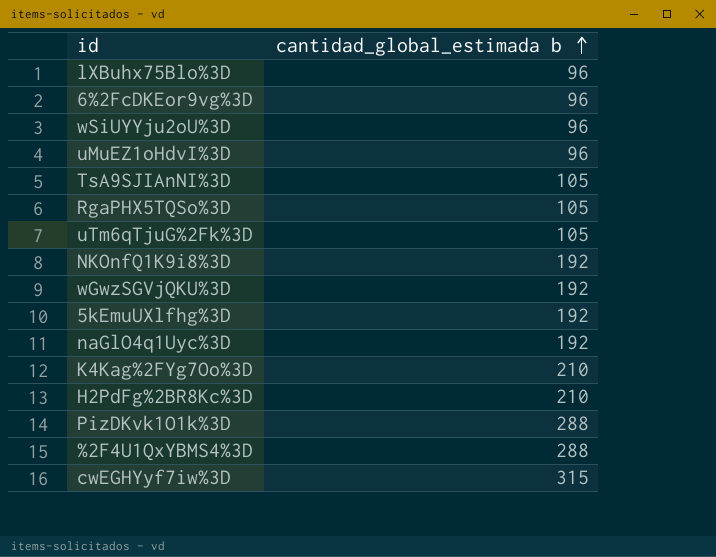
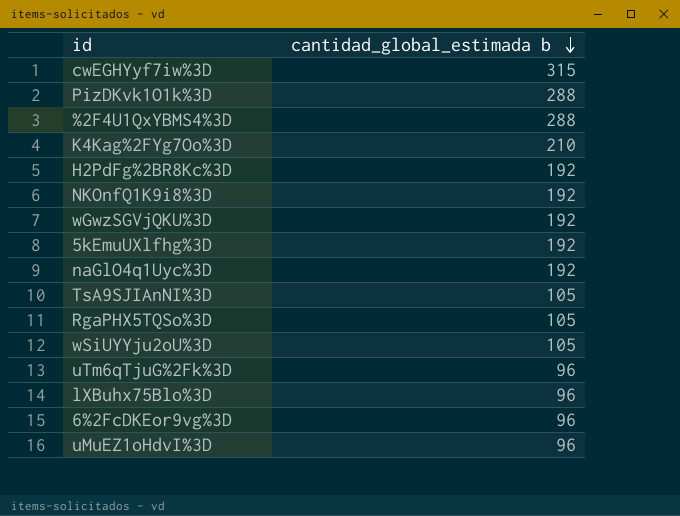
row order: cantidad_global_estimada b ascending -> cantidad_global_estimada b descending
H2PdFg%2BR8Kc%3D | cantidad_global_estimada b: 210 -> 192
wSiUYYju2oU%3D | cantidad_global_estimada b: 96 -> 105
uTm6qTjuG%2Fk%3D | cantidad_global_estimada b: 105 -> 96

